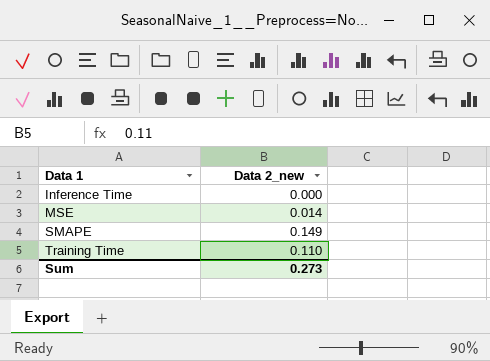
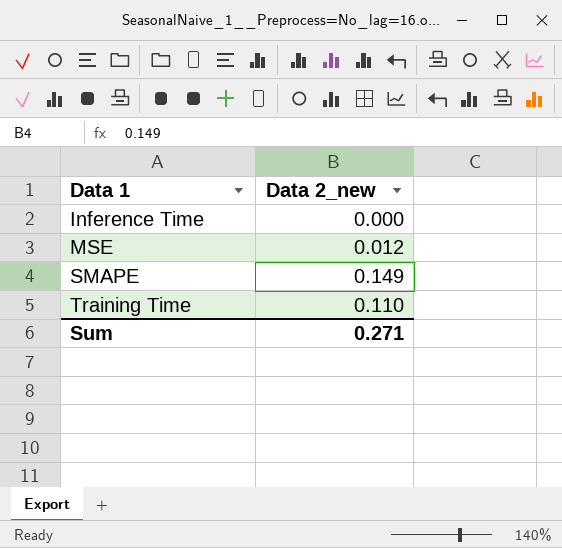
MSE | Data 2_new: 0.014 -> 0.012
Sum | Data 2_new: 0.273 -> 0.271

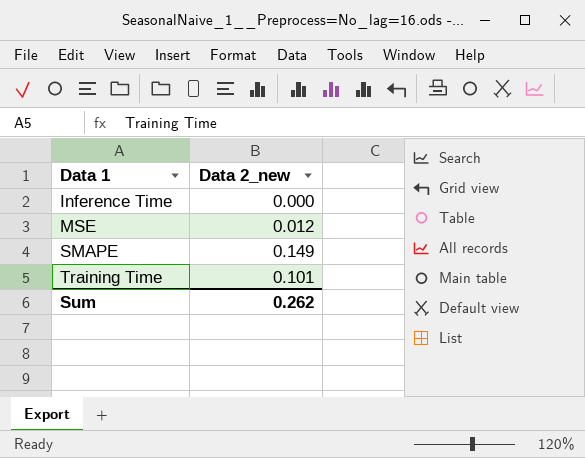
Training Time | Data 2_new: 0.110 -> 0.101
Sum | Data 2_new: 0.271 -> 0.262

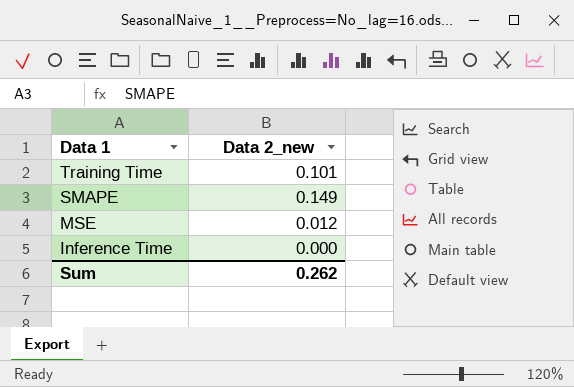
row order: Data 1 ascending -> Data 1 descending

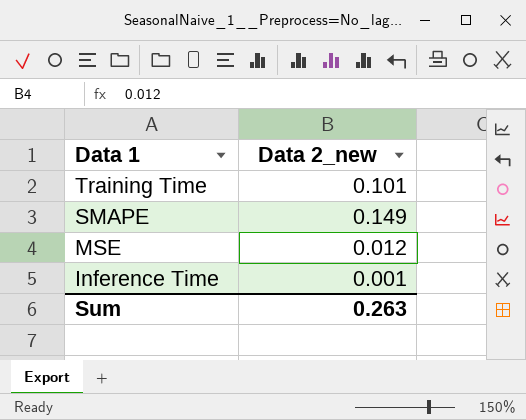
Inference Time | Data 2_new: 0.000 -> 0.001
Sum | Data 2_new: 0.262 -> 0.263

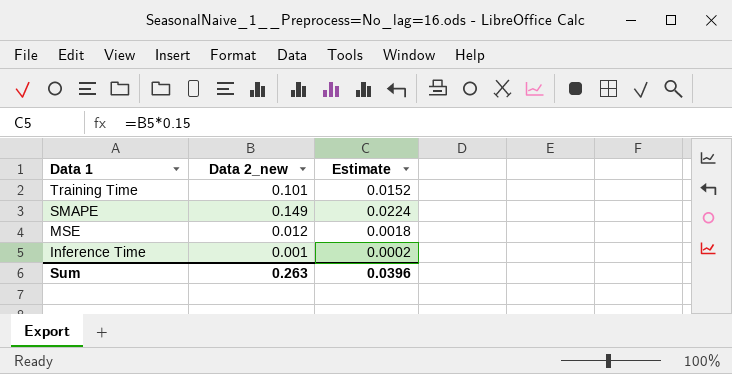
column Estimate | formula: none -> [Data 2_new] * 0.15

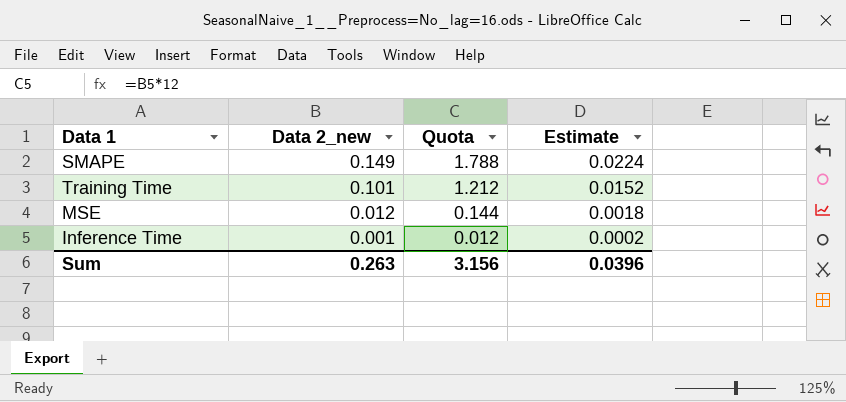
row order: Data 1 descending -> Data 2_new descending
column Quota | formula: none -> [Data 2_new] * 12

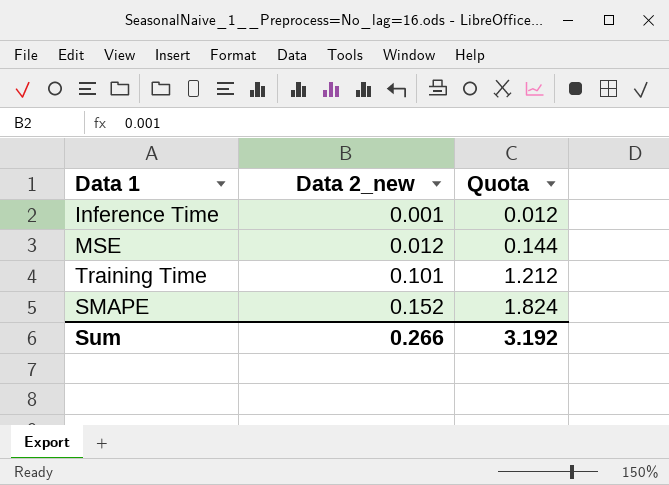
row order: Data 2_new descending -> Data 2_new ascending
column Estimate | formula: [Data 2_new] * 0.15 -> none
SMAPE | Data 2_new: 0.149 -> 0.152
SMAPE | Quota: 1.788 -> 1.824
Sum | Data 2_new: 0.263 -> 0.266
Sum | Quota: 3.156 -> 3.192

